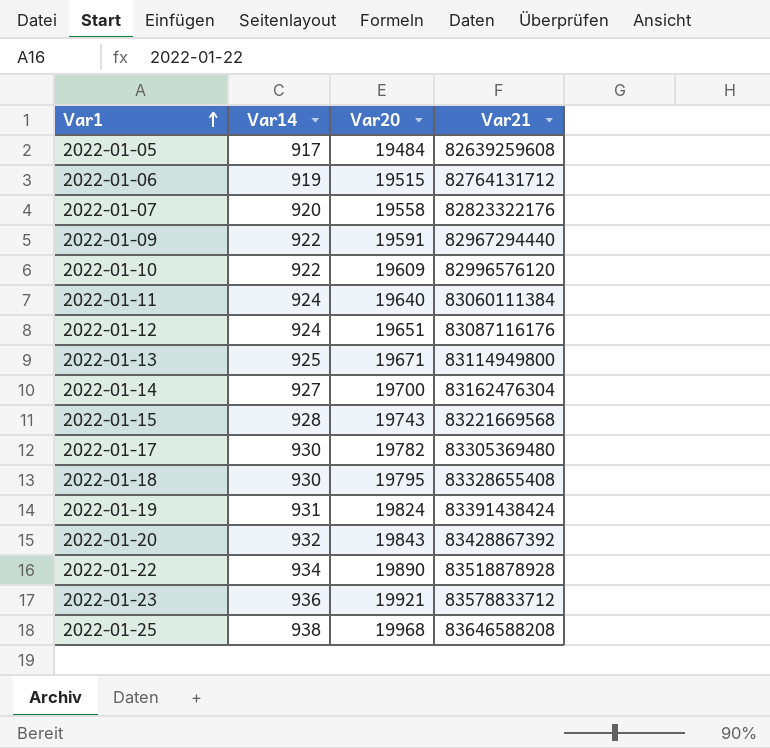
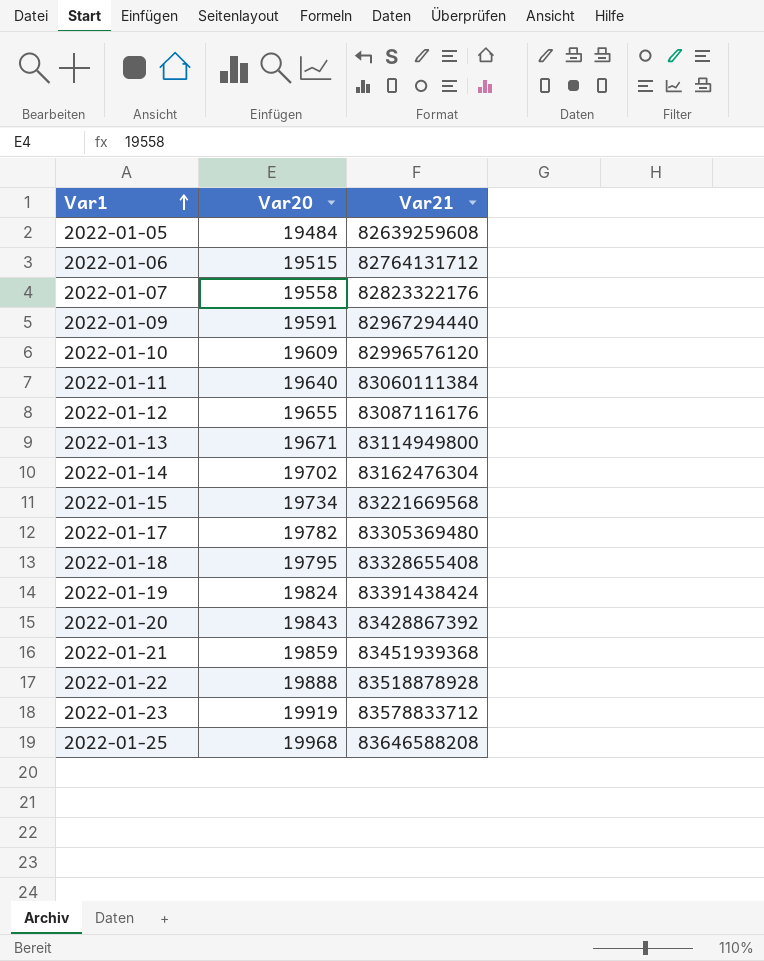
column Var14 | position: 2 -> none
2022-01-12 | Var20: 19651 -> 19655
2022-01-14 | Var20: 19700 -> 19702
2022-01-15 | Var20: 19743 -> 19734
row 2022-01-21: none -> 19859 | 83451939368
2022-01-22 | Var20: 19890 -> 19888
2022-01-23 | Var20: 19921 -> 19919

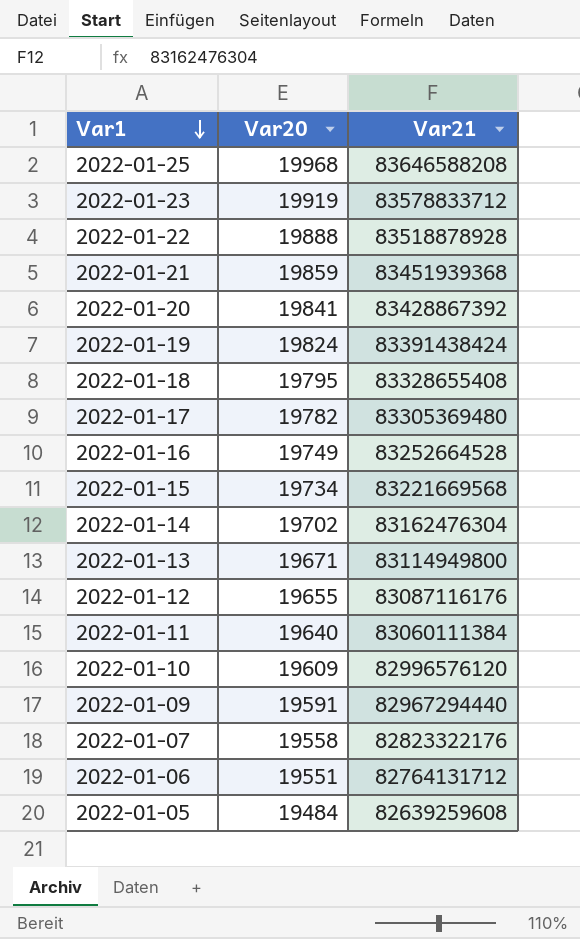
row order: Var1 ascending -> Var1 descending
2022-01-20 | Var20: 19843 -> 19841
row 2022-01-16: none -> 19749 | 83252664528
2022-01-06 | Var20: 19515 -> 19551

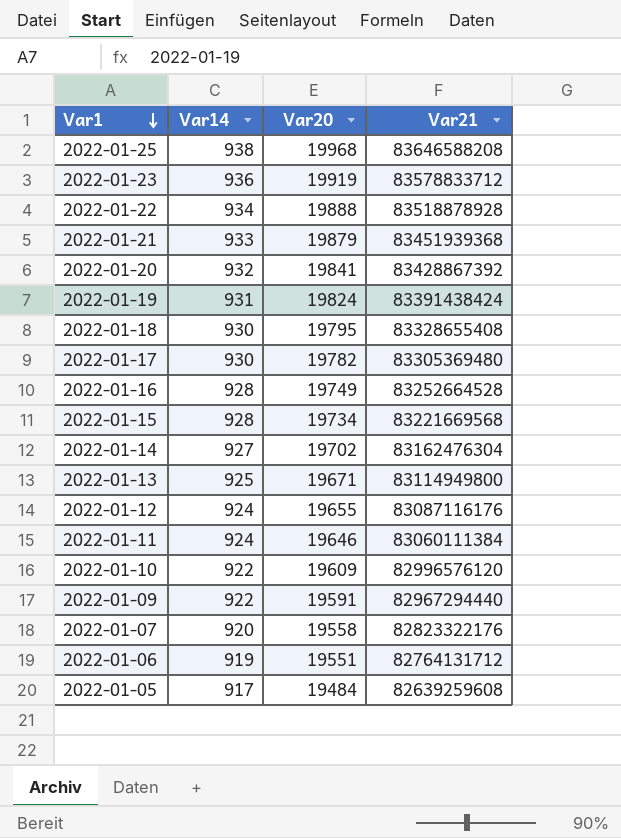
column Var14 | position: none -> 2
2022-01-21 | Var20: 19859 -> 19879
2022-01-11 | Var20: 19640 -> 19646

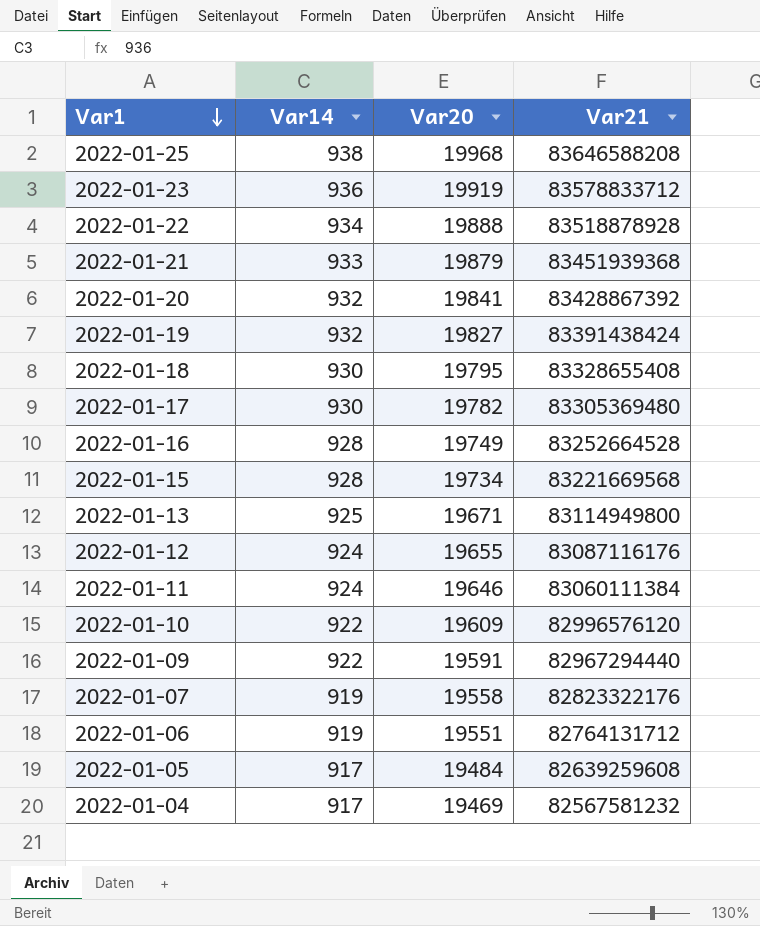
row 2022-01-14: 927 | 19702 | 83162476304 -> none
2022-01-19 | Var14: 931 -> 932
2022-01-19 | Var20: 19824 -> 19827
2022-01-07 | Var14: 920 -> 919
row 2022-01-04: none -> 917 | 19469 | 82567581232

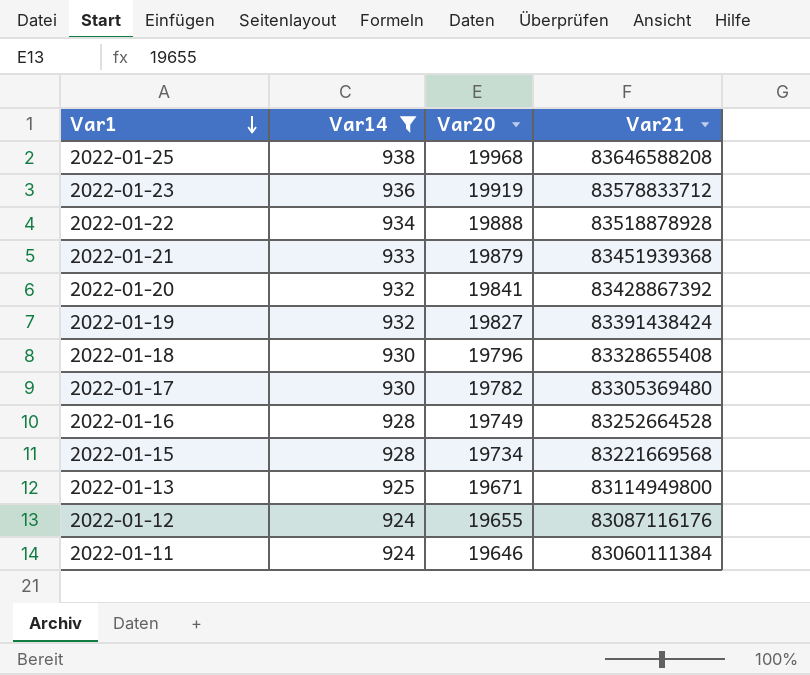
filter: none -> Var14 >= 924
2022-01-18 | Var20: 19795 -> 19796

